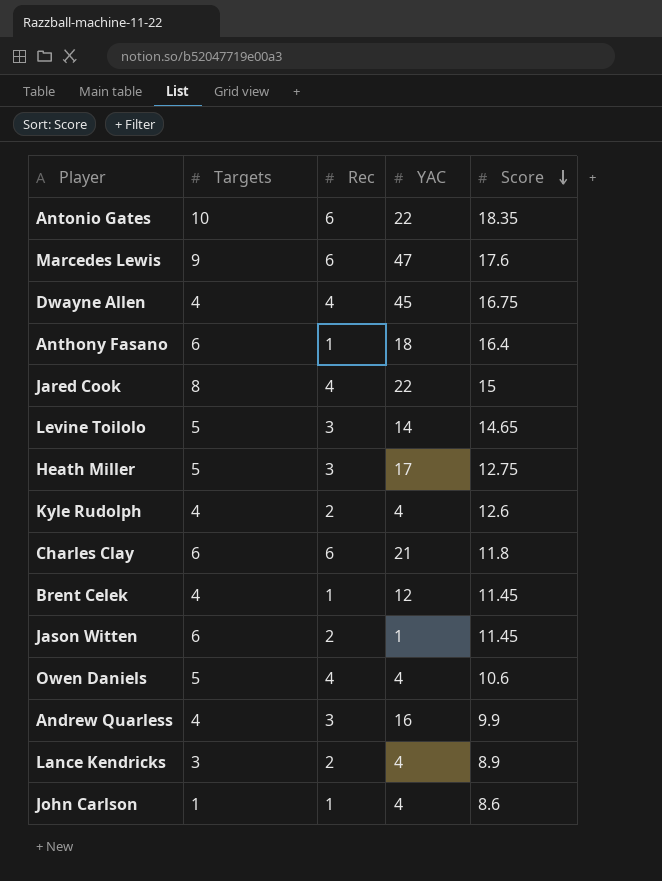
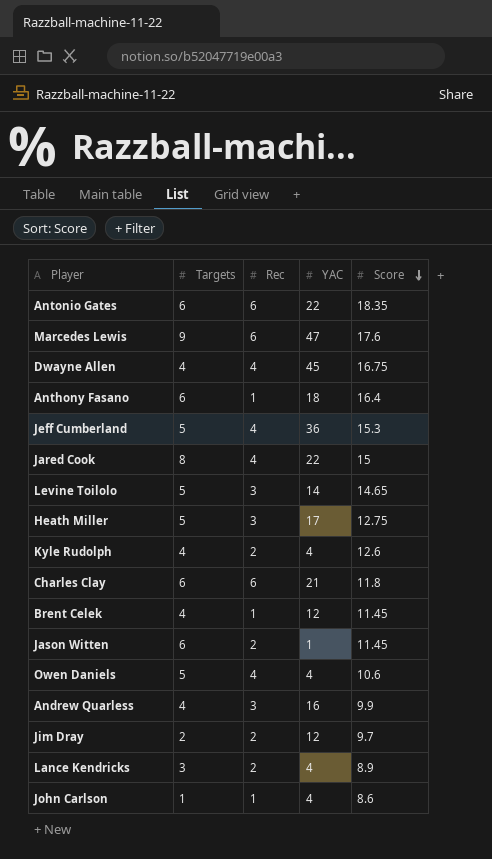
Antonio Gates | Targets: 10 -> 6
row Jeff Cumberland: none -> 5 | 4 | 36 | 15.3
row Jim Dray: none -> 2 | 2 | 12 | 9.7

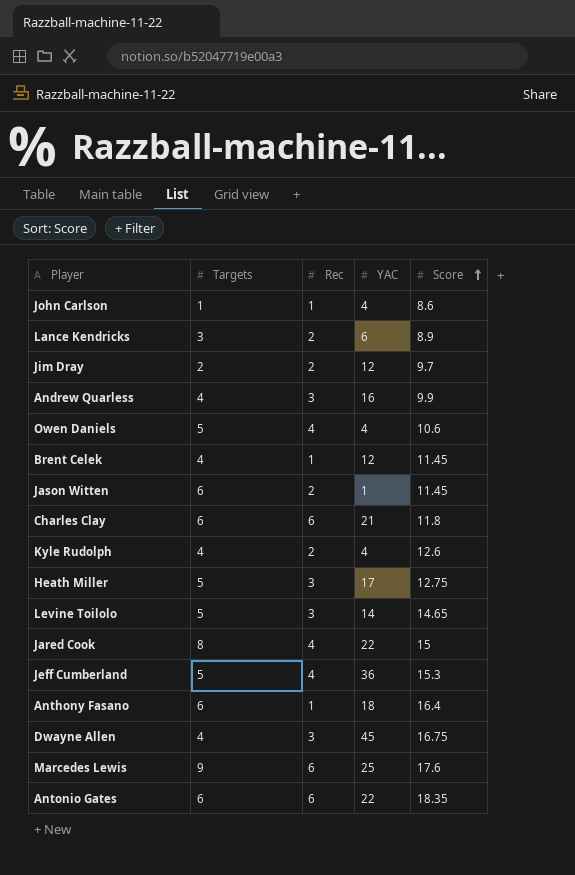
row order: Score descending -> Score ascending
Lance Kendricks | YAC: 4 -> 6
Dwayne Allen | Rec: 4 -> 3
Marcedes Lewis | YAC: 47 -> 25

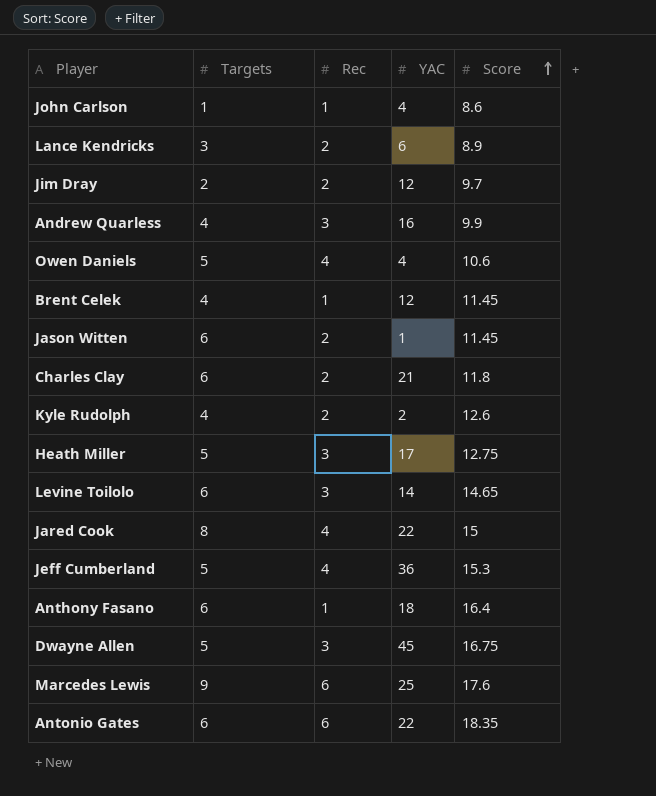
Charles Clay | Rec: 6 -> 2
Kyle Rudolph | YAC: 4 -> 2
Levine Toilolo | Targets: 5 -> 6
Dwayne Allen | Targets: 4 -> 5

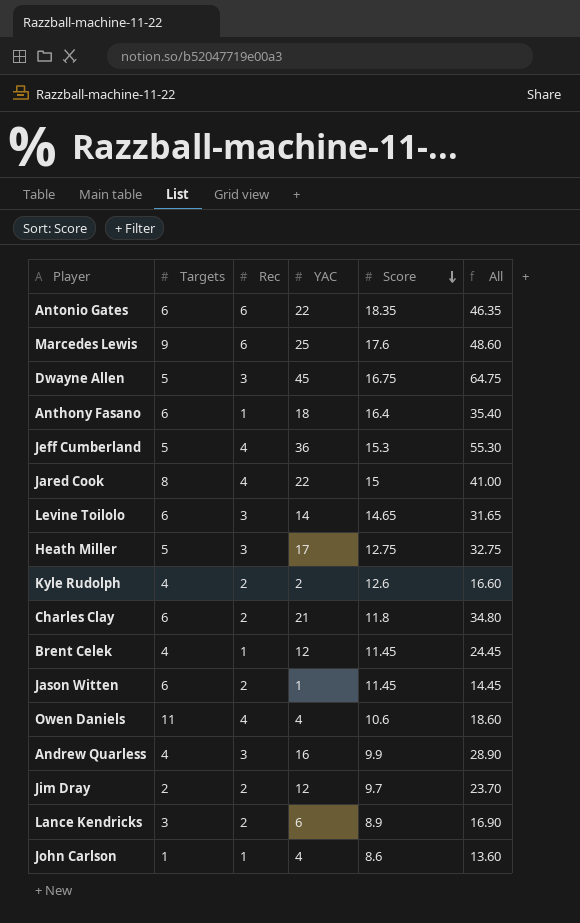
row order: Score ascending -> Score descending
column All | formula: none -> [Rec] + [YAC] + [Score]
Owen Daniels | Targets: 5 -> 11

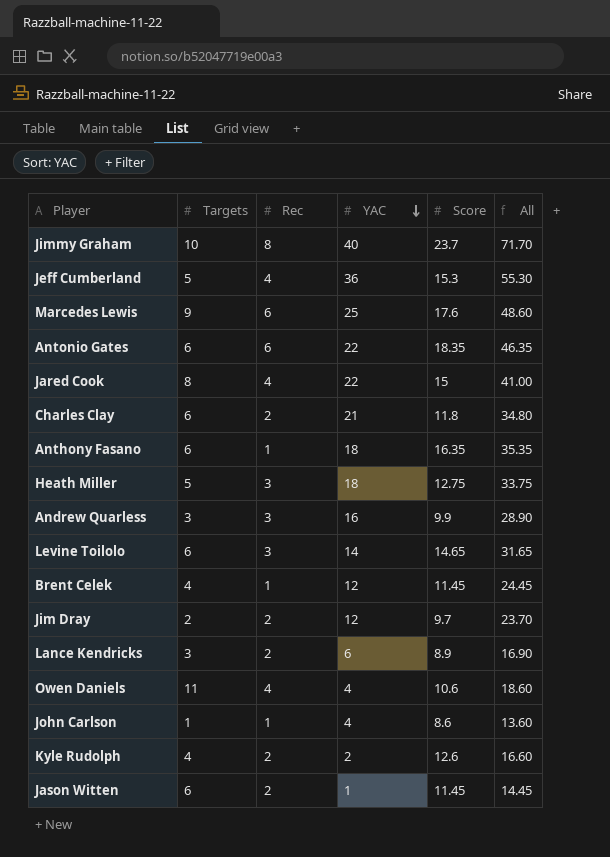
row order: Score descending -> YAC descending
row Dwayne Allen: 5 | 3 | 45 | 16.75 | 64.75 -> none
row Jimmy Graham: none -> 10 | 8 | 40 | 23.7 | 71.70
Anthony Fasano | Score: 16.4 -> 16.35
Anthony Fasano | All: 35.40 -> 35.35
Heath Miller | YAC: 17 -> 18
Heath Miller | All: 32.75 -> 33.75
Andrew Quarless | Targets: 4 -> 3

